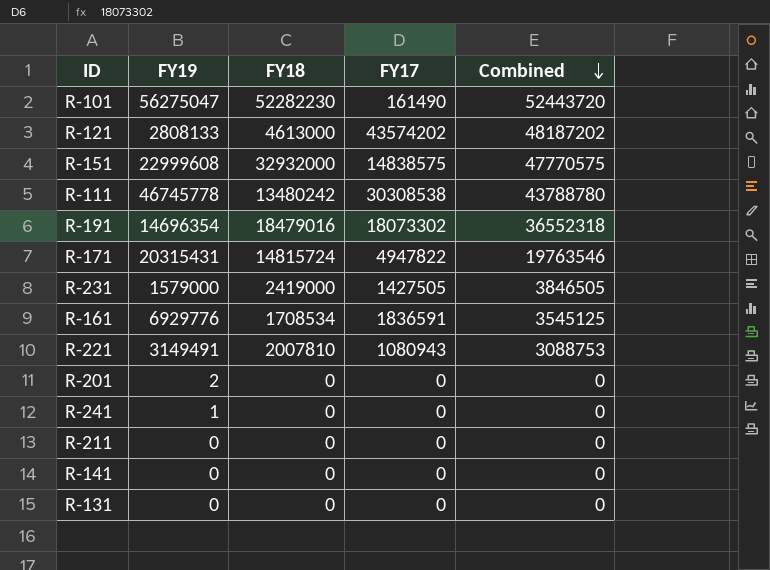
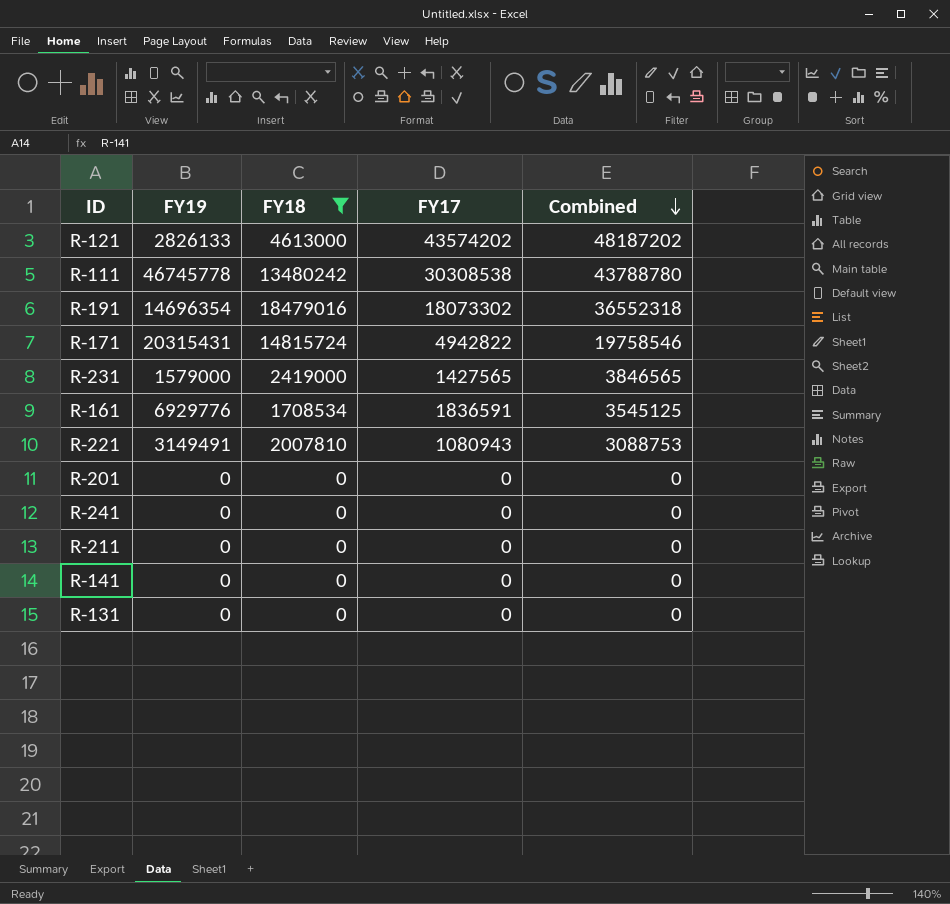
filter: none -> FY18 <= 18479016
R-121 | FY19: 2808133 -> 2826133
R-171 | FY17: 4947822 -> 4942822
R-171 | Combined: 19763546 -> 19758546
R-231 | FY17: 1427505 -> 1427565
R-231 | Combined: 3846505 -> 3846565
R-201 | FY19: 2 -> 0
R-241 | FY19: 1 -> 0

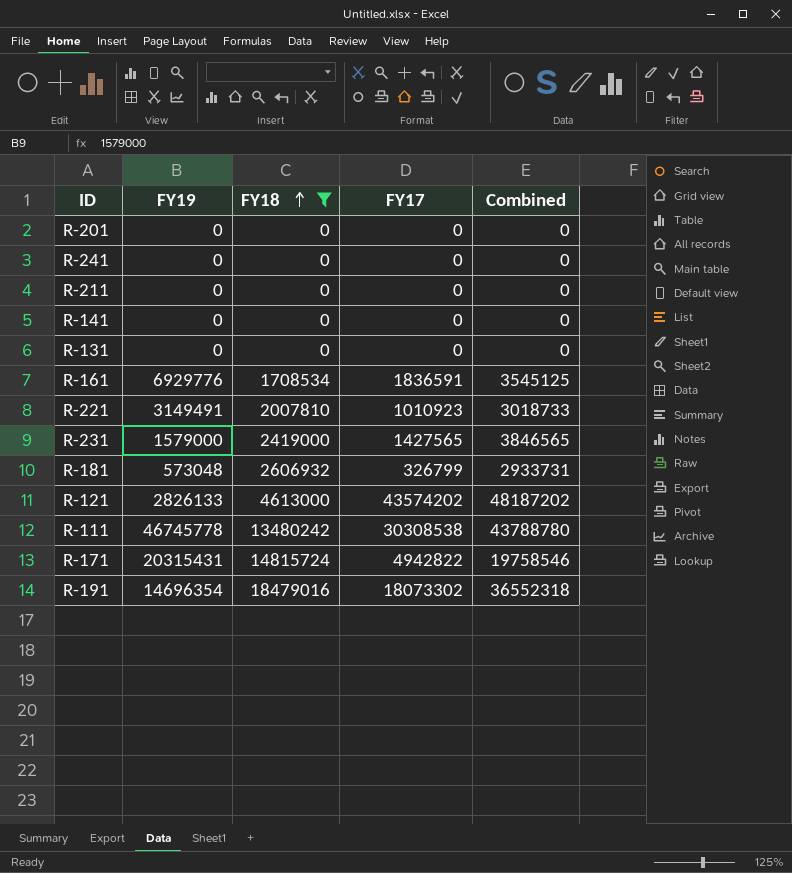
row order: Combined descending -> FY18 ascending
R-221 | FY17: 1080943 -> 1010923
R-221 | Combined: 3088753 -> 3018733
row R-181: none -> 573048 | 2606932 | 326799 | 2933731

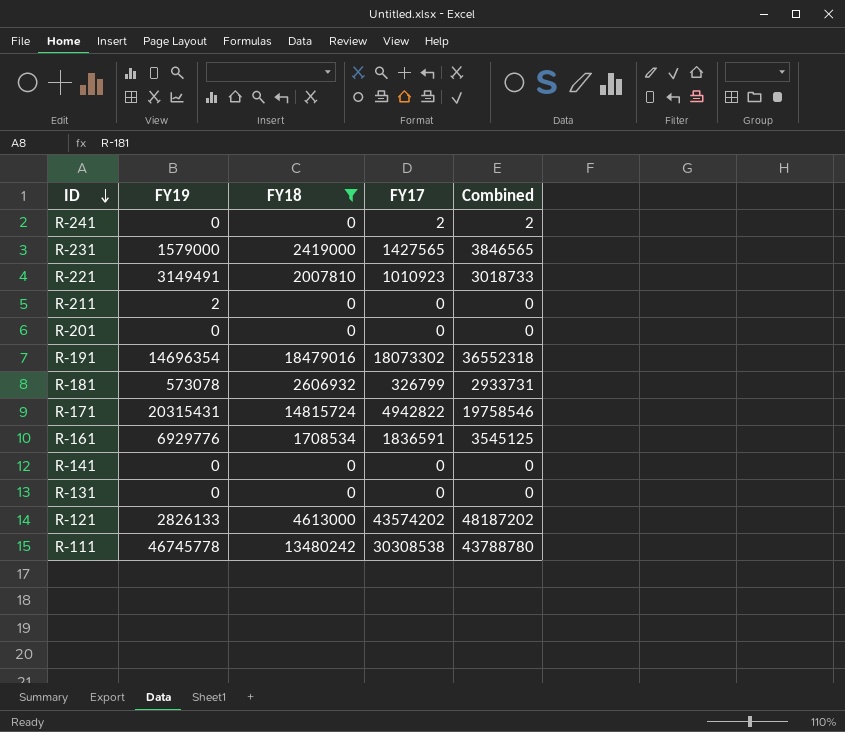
row order: FY18 ascending -> ID descending
R-241 | FY17: 0 -> 2
R-241 | Combined: 0 -> 2
R-211 | FY19: 0 -> 2
R-181 | FY19: 573048 -> 573078

